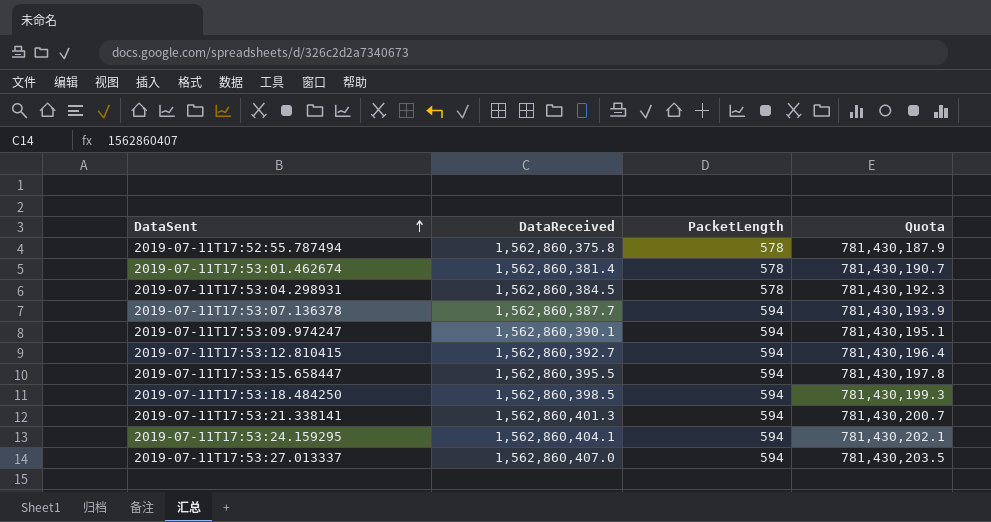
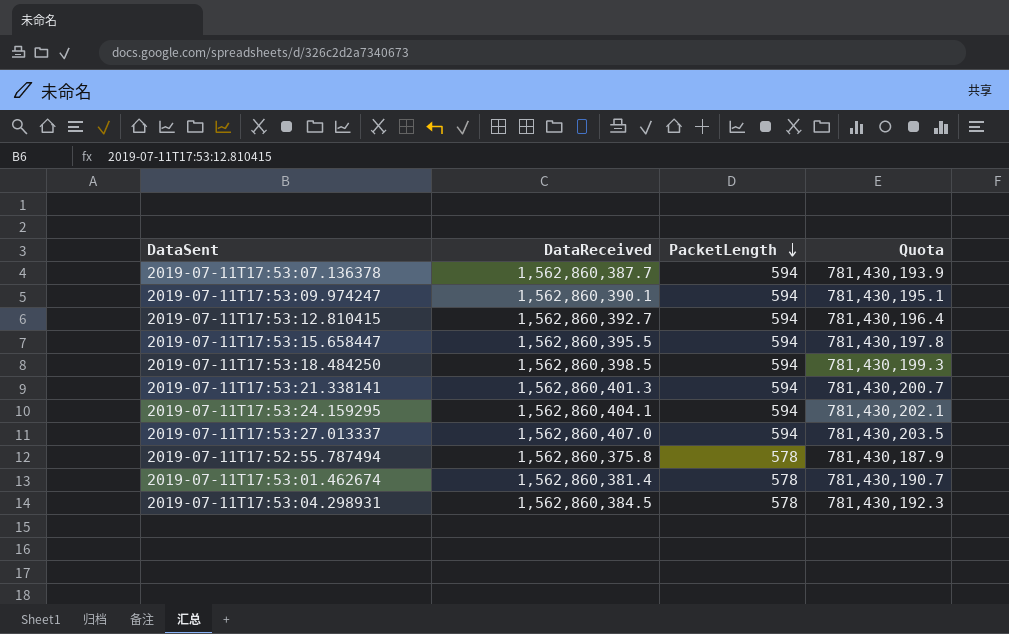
row order: DataSent ascending -> PacketLength descending

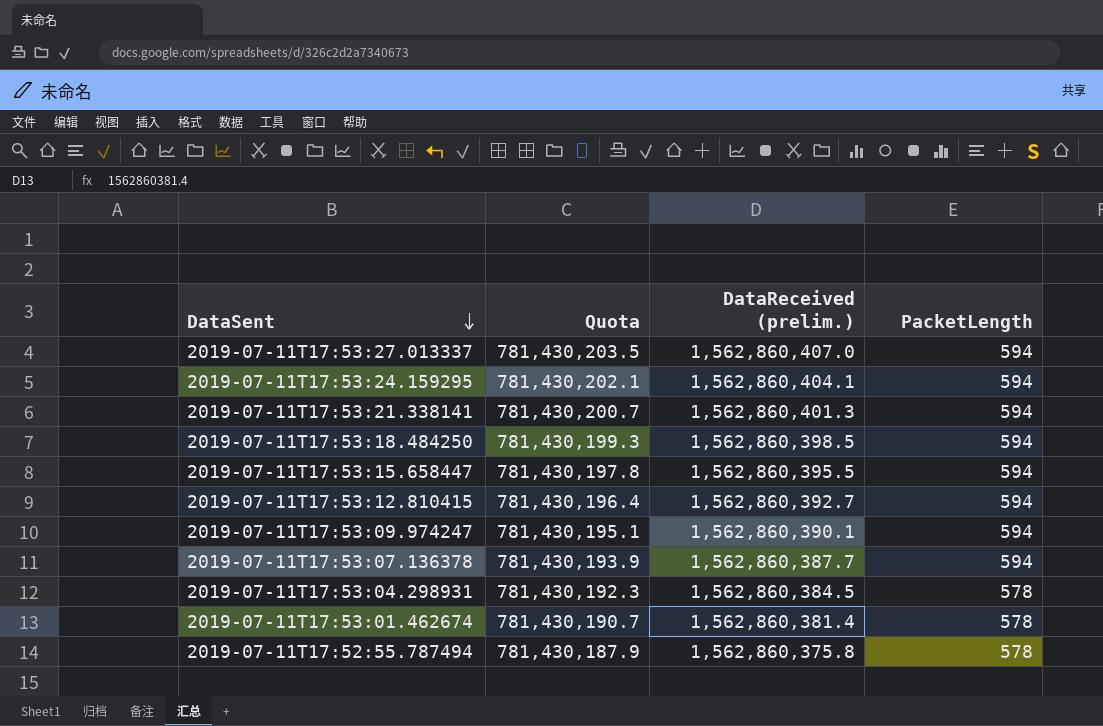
row order: PacketLength descending -> DataSent descending
column Quota | position: 4 -> 2
column name: DataReceived -> DataReceived (prelim.)

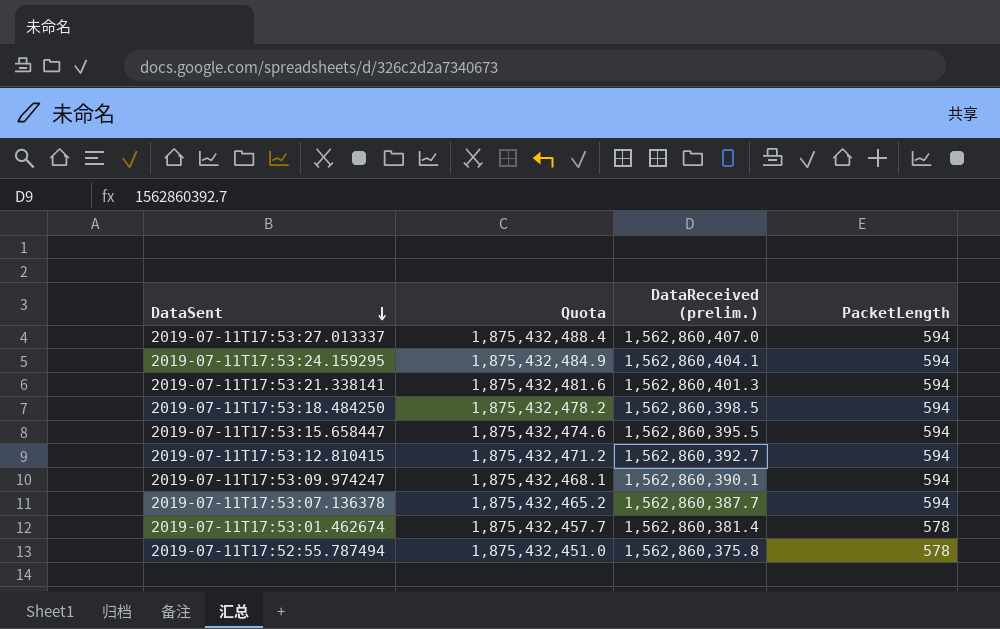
column Quota | formula: [DataReceived (prelim.)] * 0.5 -> [DataReceived (prelim.)] * 1.2
row 2019-07-11T17:53:04.298931: 781,430,192.3 | 1,562,860,384.5 | 578 -> none

